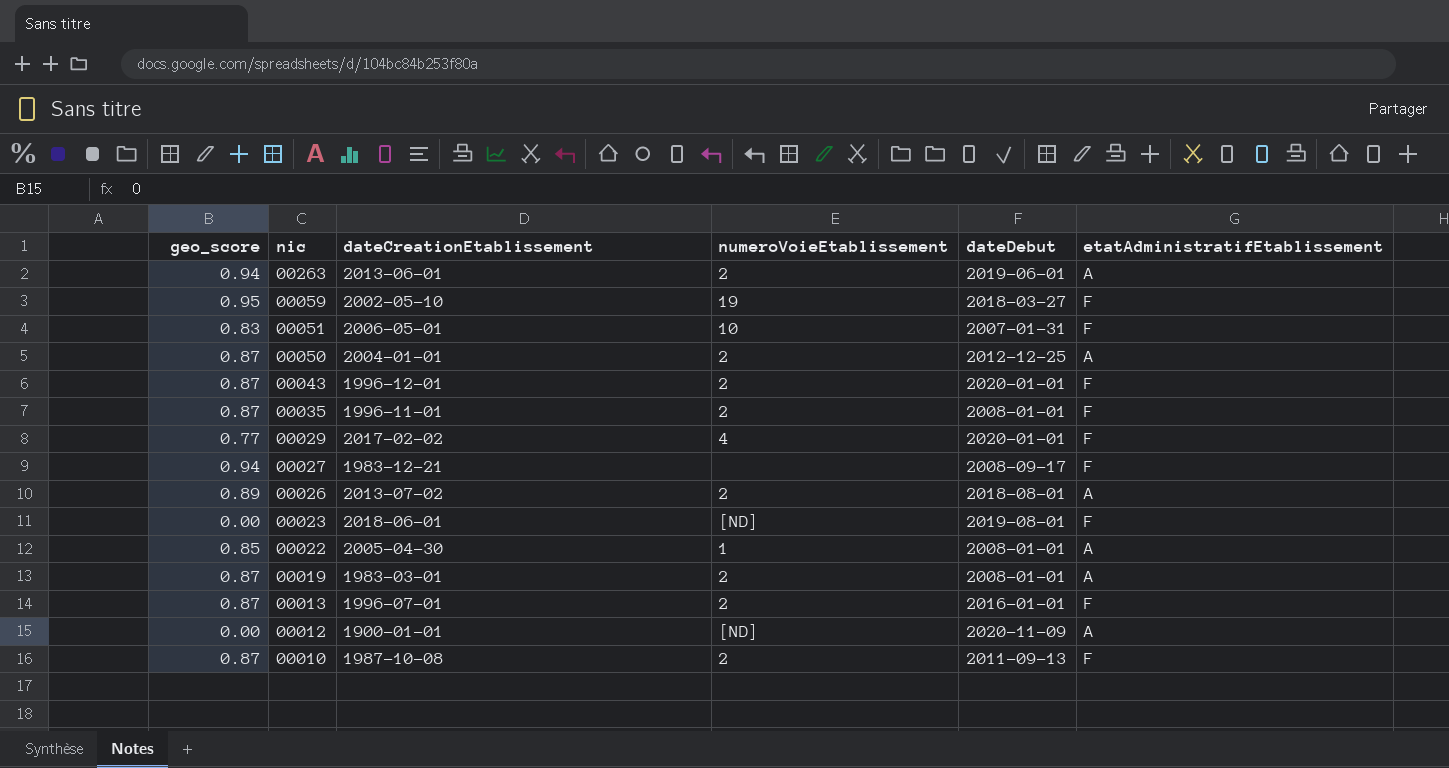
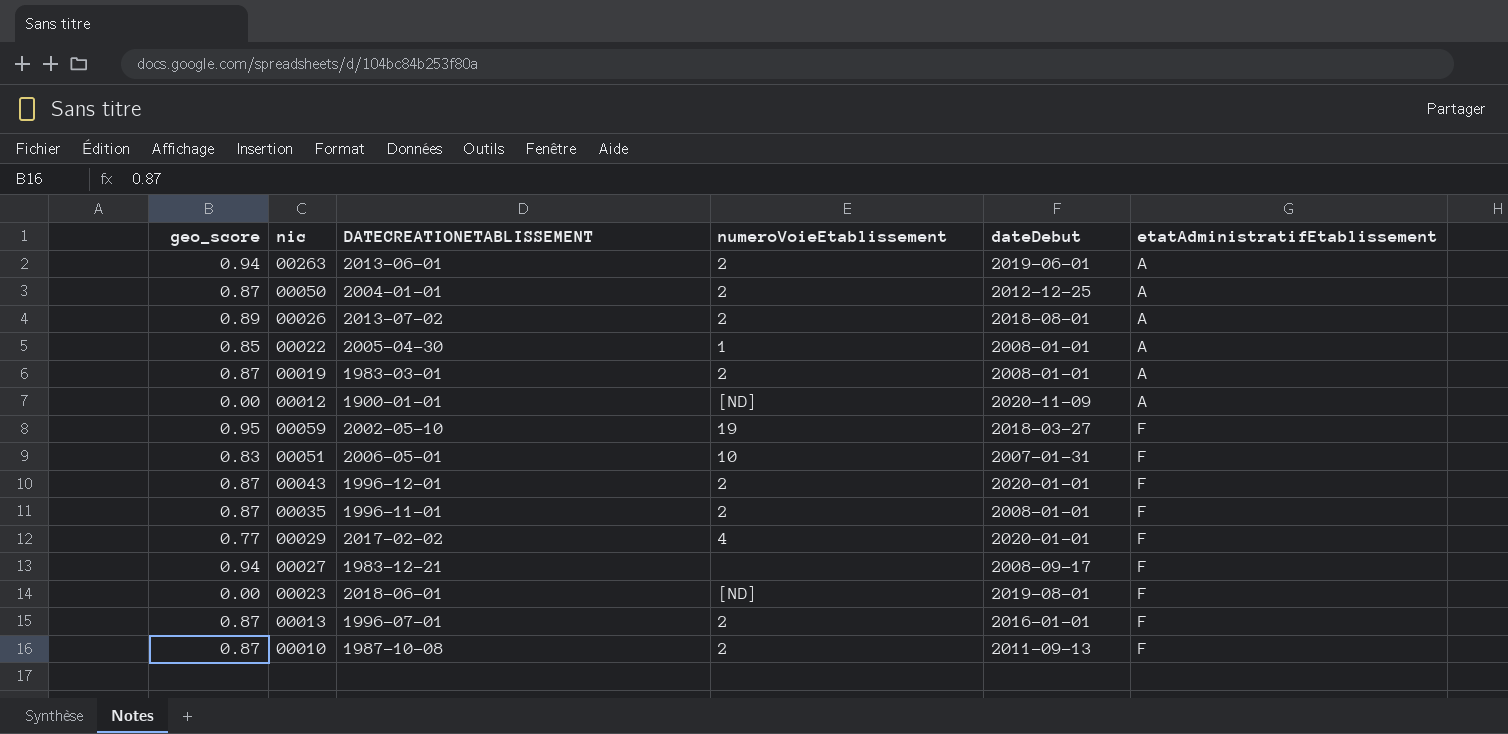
row order: nic descending -> etatAdministratifEtablissement ascending
column name: dateCreationEtablissement -> DATECREATIONETABLISSEMENT

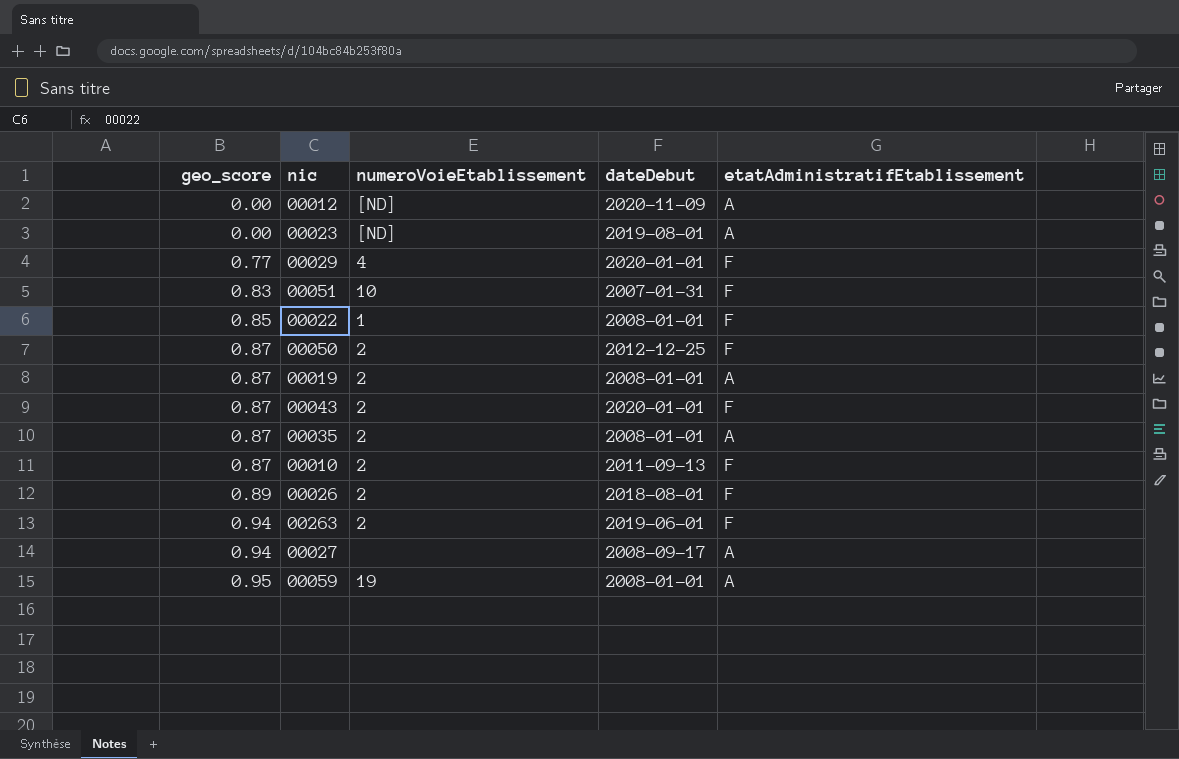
row order: etatAdministratifEtablissement ascending -> geo_score ascending
column DATECREATIONETABLISSEMENT | position: 3 -> none
row 00013: 0.87 | 1996-07-01 | 2 | 2016-01-01 | F -> none
00023 | etatAdministratifEtablissement: F -> A
00022 | etatAdministratifEtablissement: A -> F
00050 | etatAdministratifEtablissement: A -> F
00035 | etatAdministratifEtablissement: F -> A
00026 | etatAdministratifEtablissement: A -> F
00263 | etatAdministratifEtablissement: A -> F
00027 | etatAdministratifEtablissement: F -> A
00059 | dateDebut: 2018-03-27 -> 2008-01-01
00059 | etatAdministratifEtablissement: F -> A

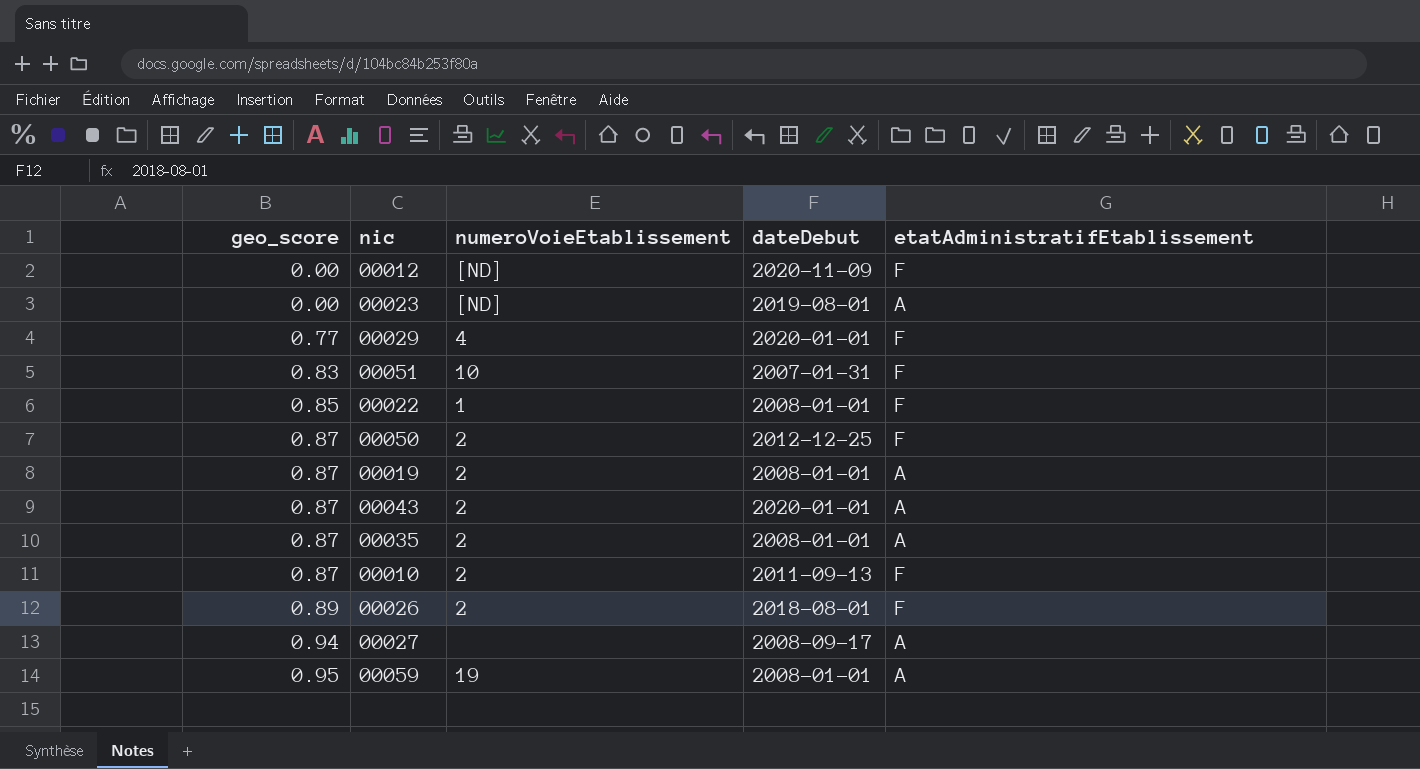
row 00263: 0.94 | 2 | 2019-06-01 | F -> none
00012 | etatAdministratifEtablissement: A -> F
00043 | etatAdministratifEtablissement: F -> A

